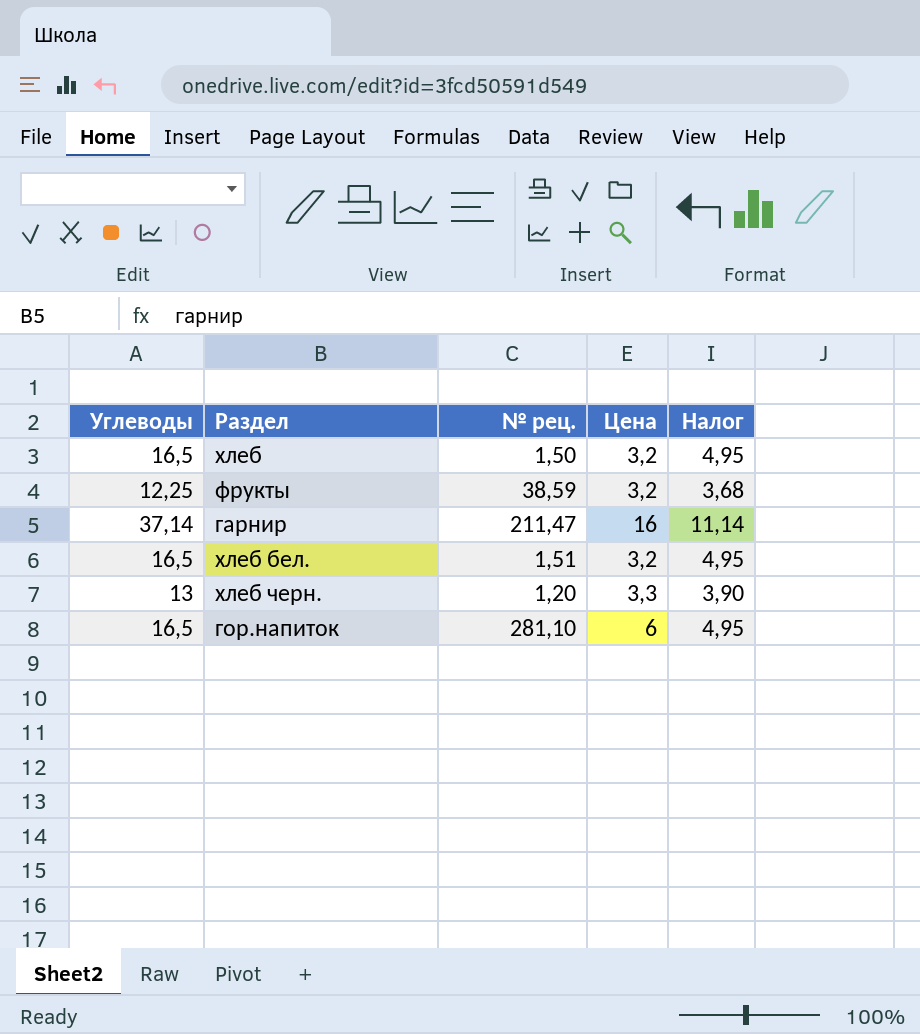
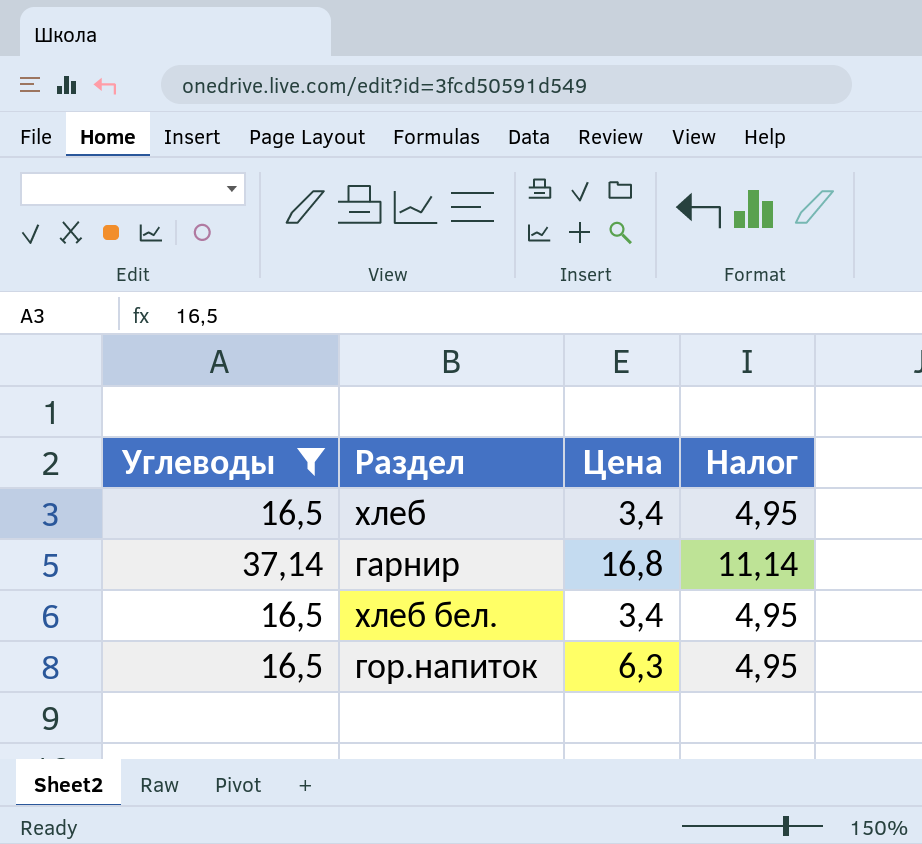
filter: none -> Углеводы >= 16,5
column № рец. | position: 3 -> none
хлеб | Цена: 3,2 -> 3,4
гарнир | Цена: 16 -> 16,8
хлеб бел. | Цена: 3,2 -> 3,4
гор.напиток | Цена: 6 -> 6,3

